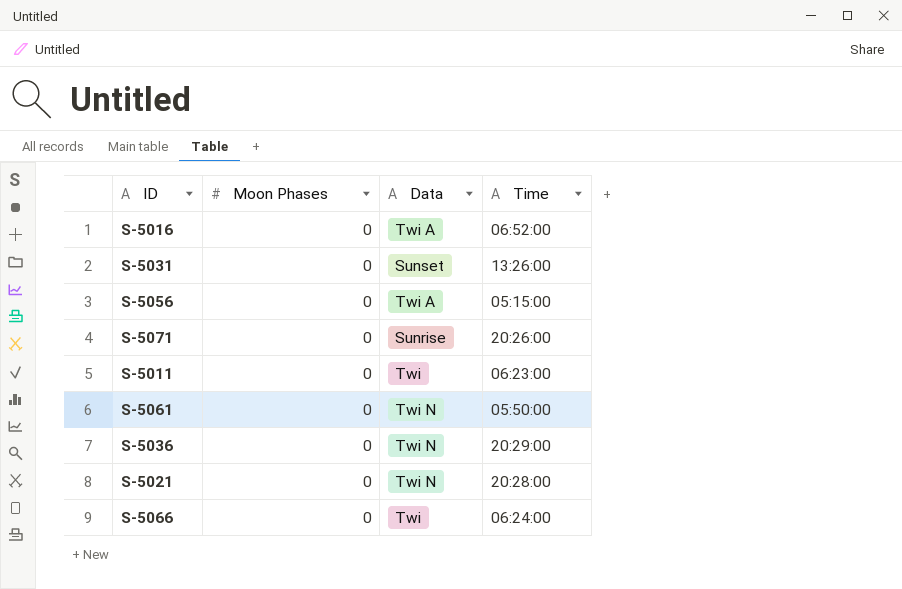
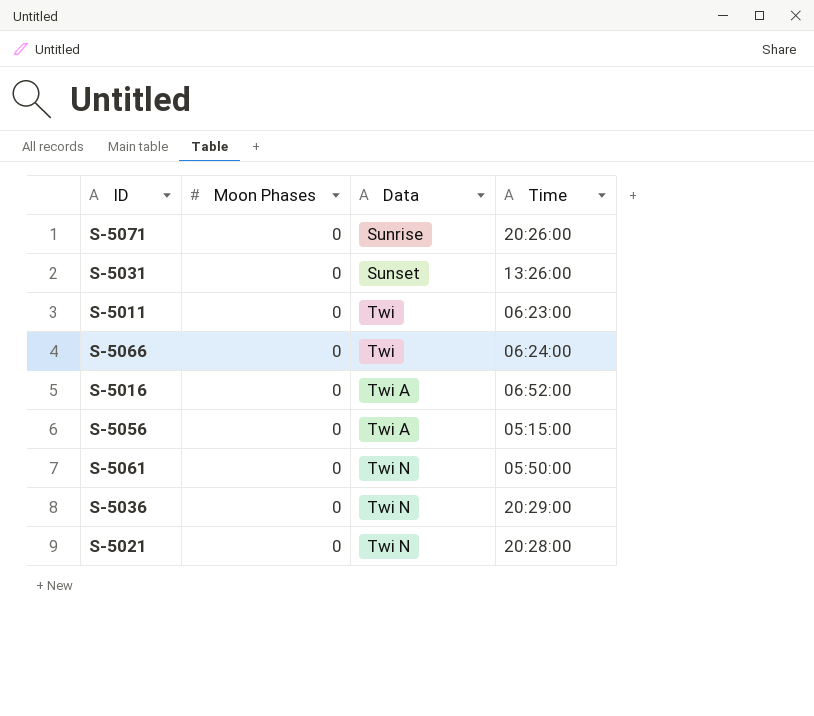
row order: none -> Data ascending

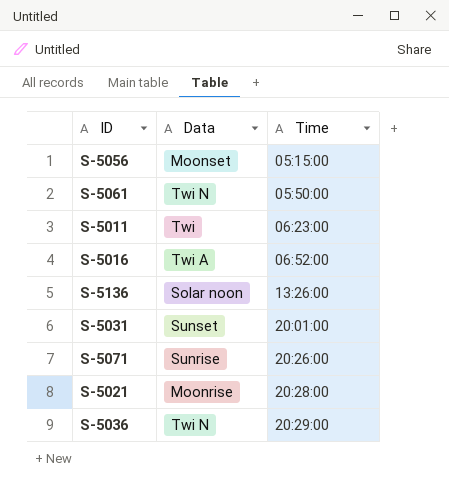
row order: Data ascending -> Time ascending
column Moon Phases | position: 2 -> none
row S-5066: 0 | Twi | 06:24:00 -> none
S-5056 | Data: Twi A -> Moonset
row S-5136: none -> Solar noon | 13:26:00
S-5031 | Time: 13:26:00 -> 20:01:00
S-5021 | Data: Twi N -> Moonrise

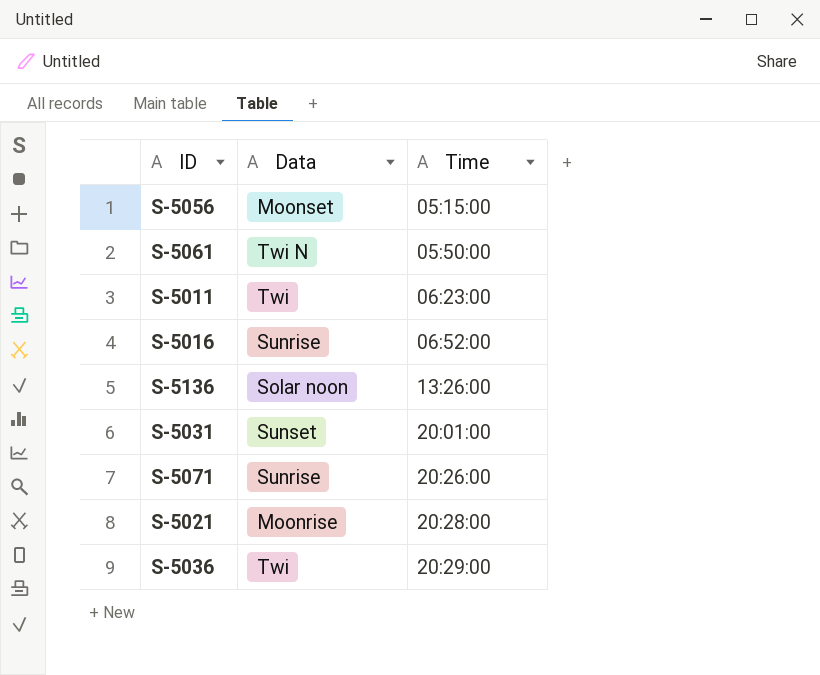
S-5016 | Data: Twi A -> Sunrise
S-5036 | Data: Twi N -> Twi

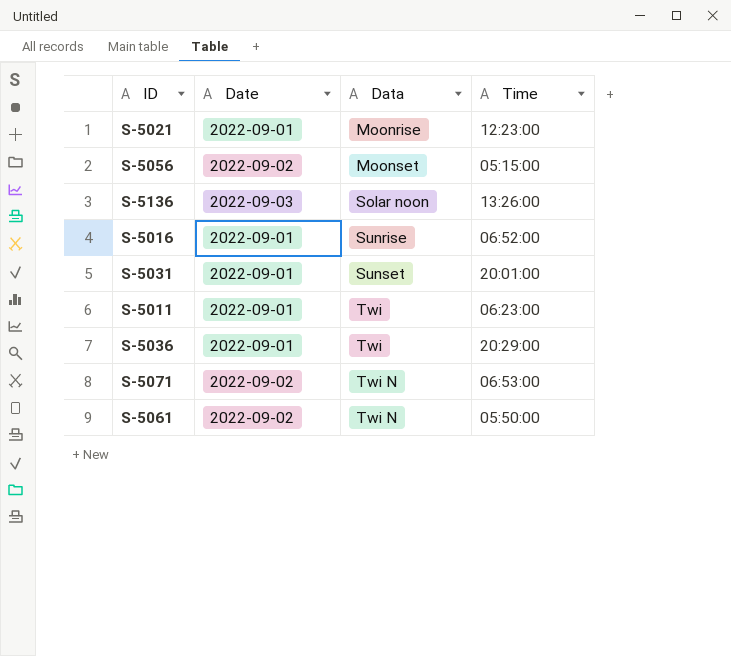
row order: Time ascending -> Data ascending
column Date | position: none -> 2
S-5021 | Time: 20:28:00 -> 12:23:00
S-5071 | Data: Sunrise -> Twi N
S-5071 | Time: 20:26:00 -> 06:53:00

